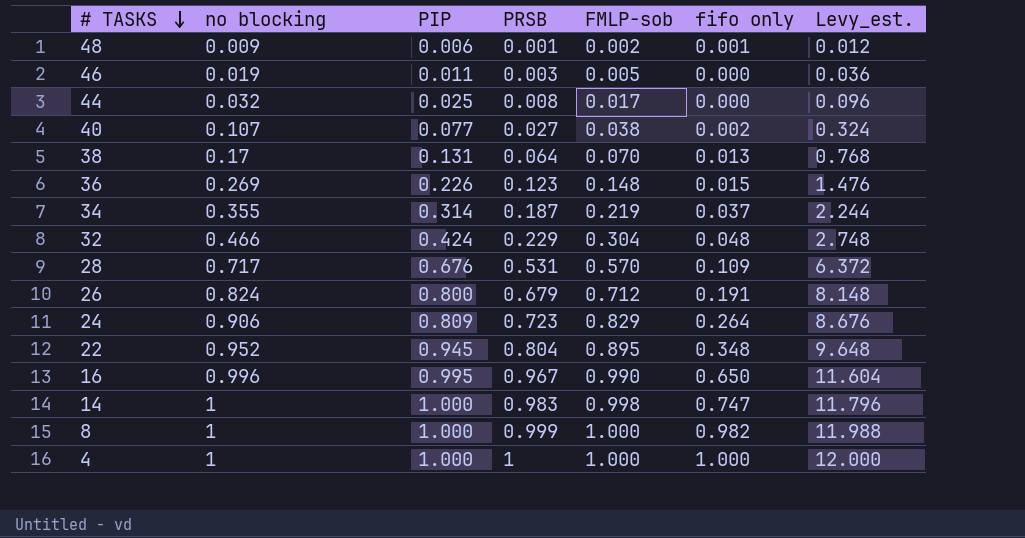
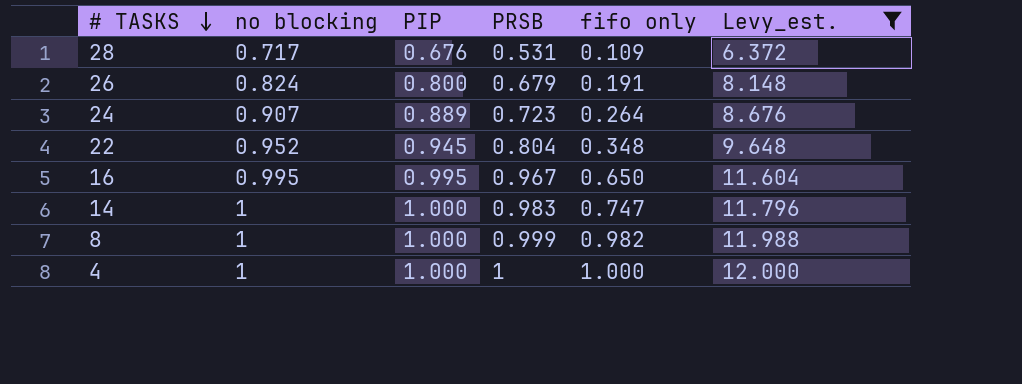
filter: none -> Levy_est. >= 6.372
column FMLP-sob | position: 5 -> none
24 | no blocking: 0.906 -> 0.907
24 | PIP: 0.809 -> 0.889
16 | no blocking: 0.996 -> 0.995

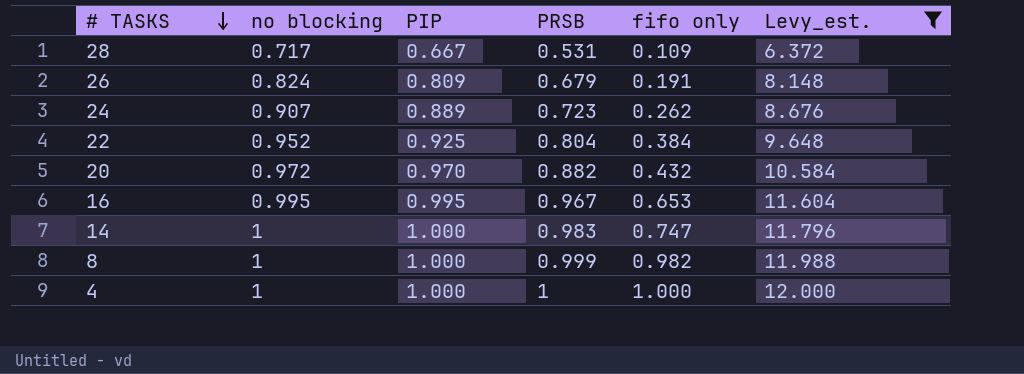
28 | PIP: 0.676 -> 0.667
26 | PIP: 0.800 -> 0.809
24 | fifo only: 0.264 -> 0.262
22 | PIP: 0.945 -> 0.925
22 | fifo only: 0.348 -> 0.384
row 20: none -> 0.972 | 0.970 | 0.882 | 0.432 | 10.584
16 | fifo only: 0.650 -> 0.653

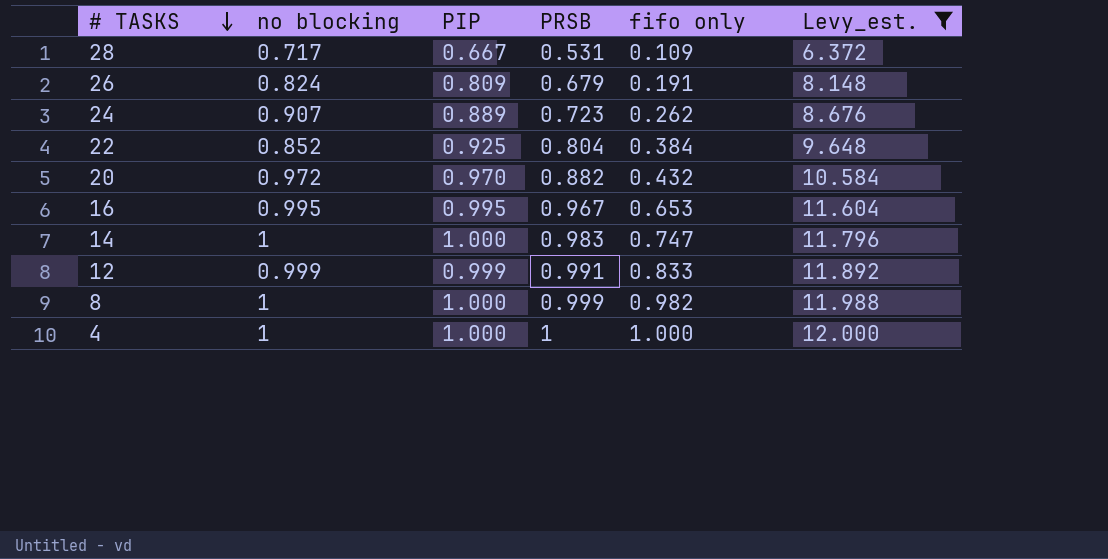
22 | no blocking: 0.952 -> 0.852
row 12: none -> 0.999 | 0.999 | 0.991 | 0.833 | 11.892

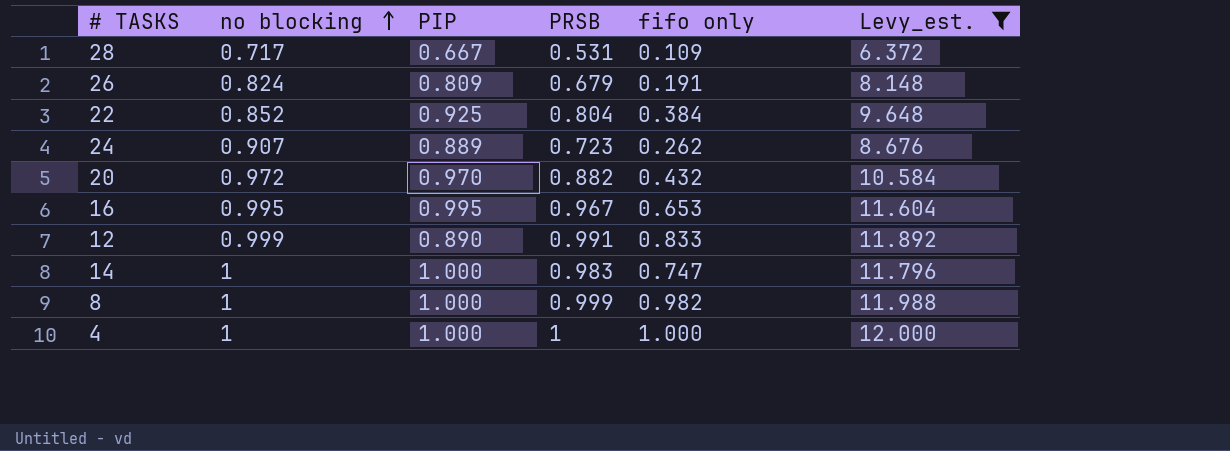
row order: # TASKS descending -> no blocking ascending
12 | PIP: 0.999 -> 0.890

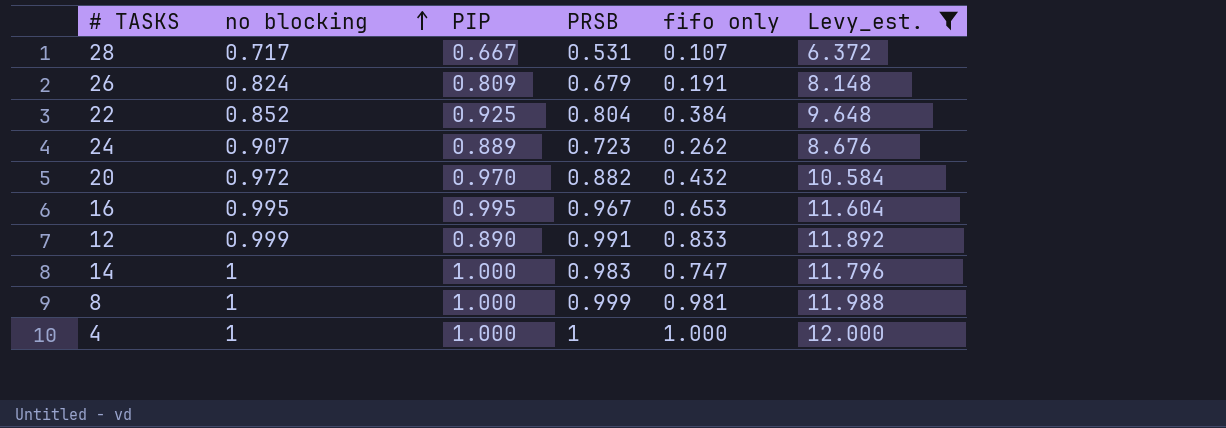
28 | fifo only: 0.109 -> 0.107
8 | fifo only: 0.982 -> 0.981

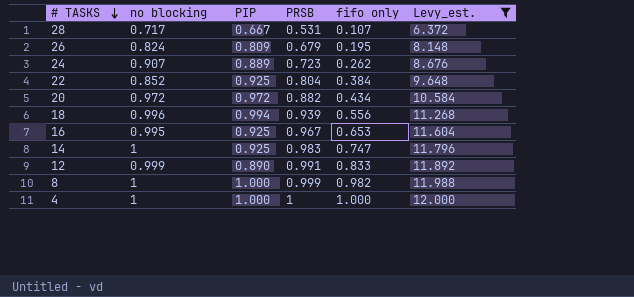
row order: no blocking ascending -> # TASKS descending
26 | fifo only: 0.191 -> 0.195
20 | PIP: 0.970 -> 0.972
20 | fifo only: 0.432 -> 0.434
row 18: none -> 0.996 | 0.994 | 0.939 | 0.556 | 11.268
16 | PIP: 0.995 -> 0.925
14 | PIP: 1.000 -> 0.925
8 | fifo only: 0.981 -> 0.982

